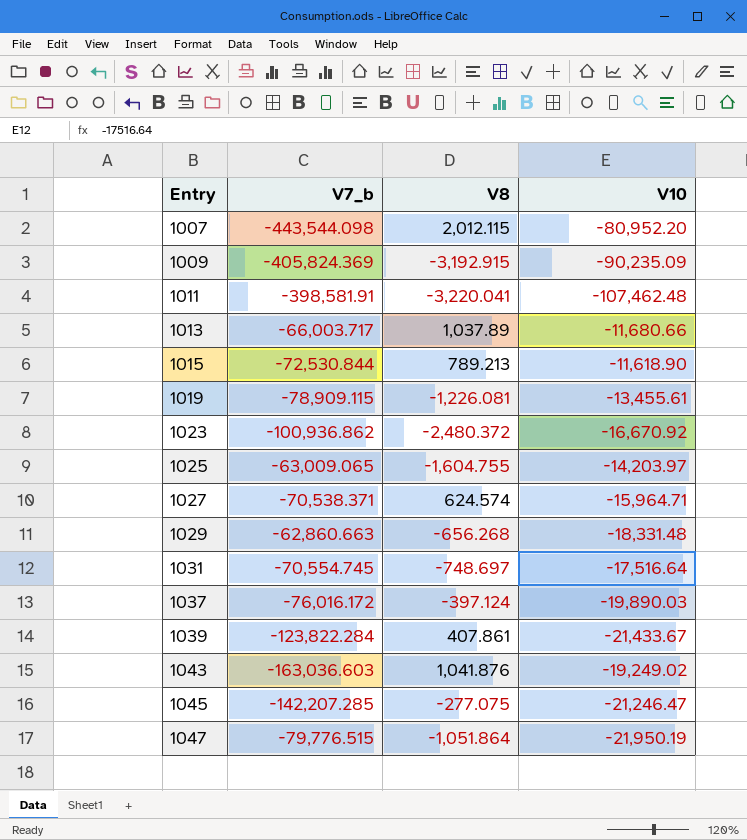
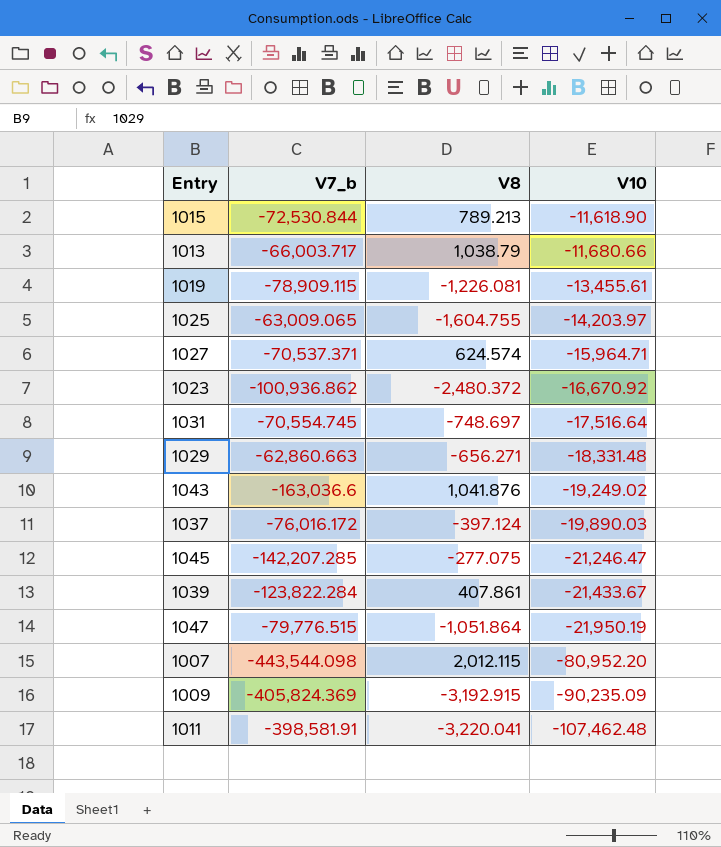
row order: Entry ascending -> V10 descending
1013 | V8: 1,037.89 -> 1,038.79
1027 | V7_b: -70,538.371 -> -70,537.371
1029 | V8: -656.268 -> -656.271
1043 | V7_b: -163,036.603 -> -163,036.6

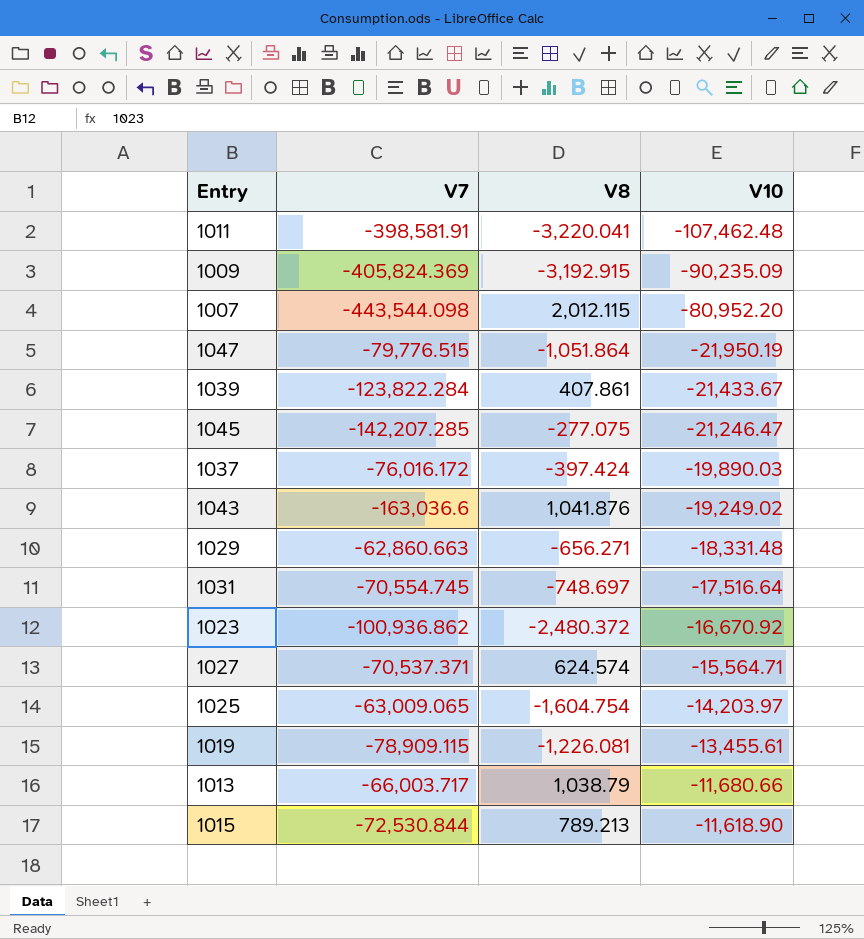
row order: V10 descending -> V10 ascending
column name: V7_b -> V7
1037 | V8: -397.124 -> -397.424
1027 | V10: -15,964.71 -> -15,564.71
1025 | V8: -1,604.755 -> -1,604.754

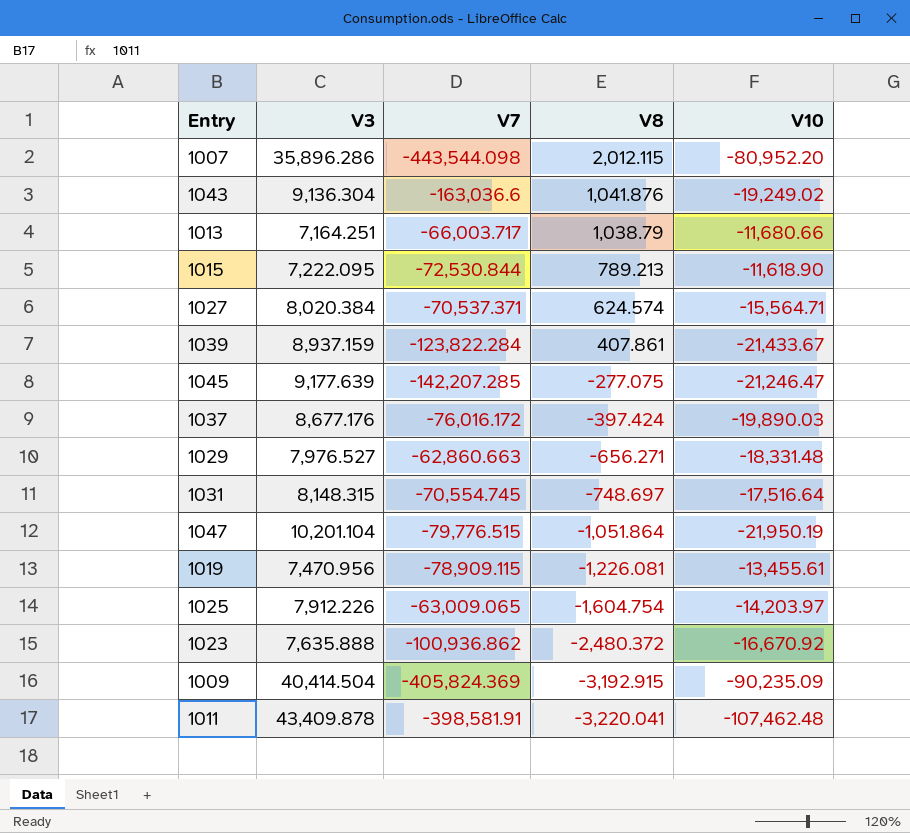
row order: V10 ascending -> V8 descending
column V3 | position: none -> 2

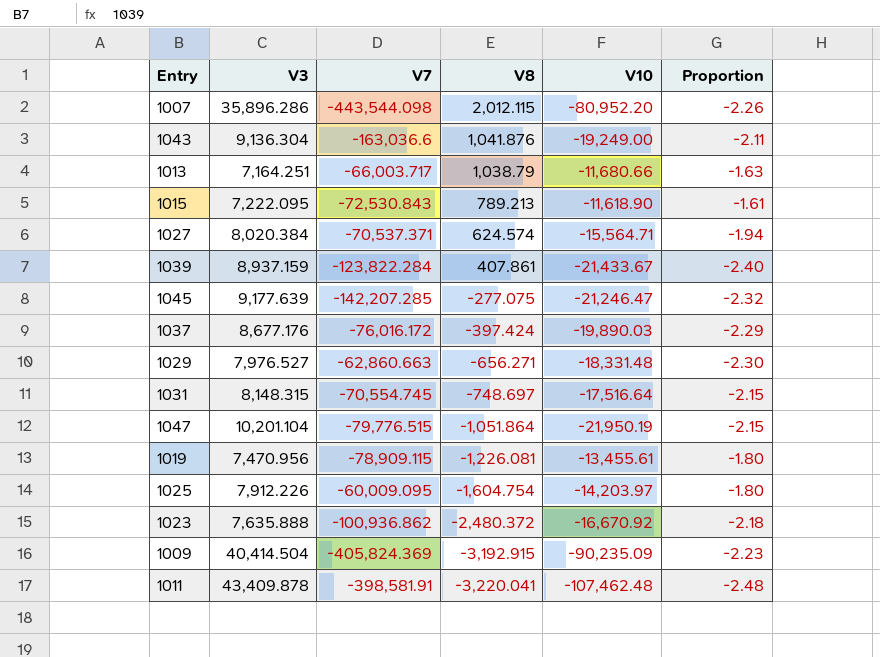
column Proportion | formula: none -> [V10] / [V3]
1043 | V10: -19,249.02 -> -19,249.00
1015 | V7: -72,530.844 -> -72,530.843
1025 | V7: -63,009.065 -> -60,009.095

